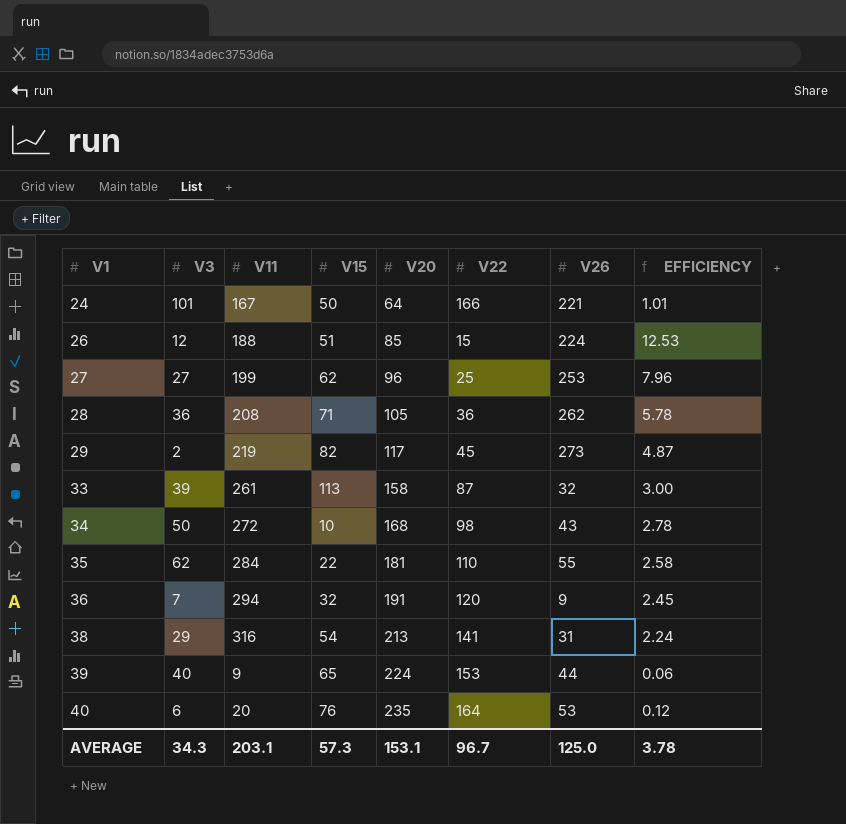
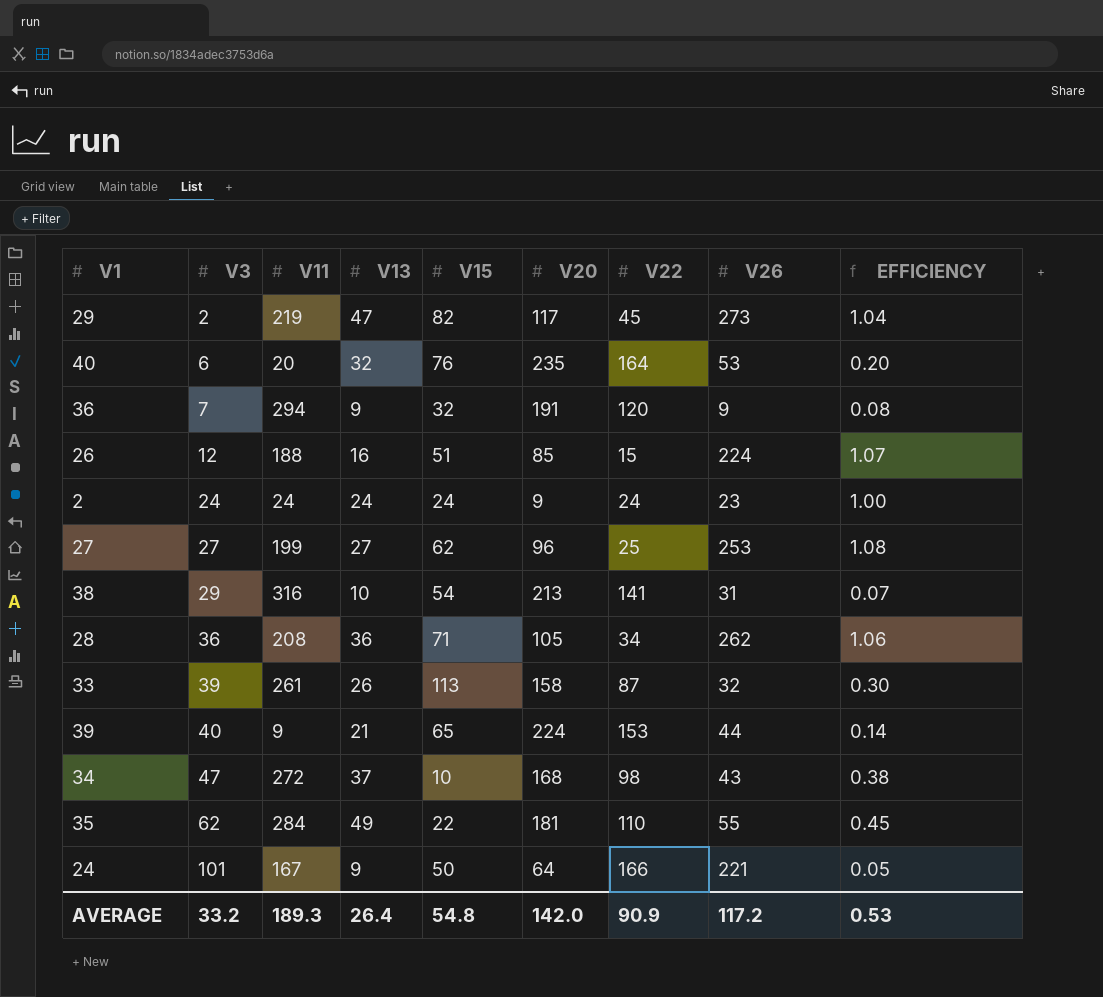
row order: V1 ascending -> V3 ascending
column V13 | position: none -> 4
column EFFICIENCY | formula: [V11] / [V22] -> [V13] / [V22]
row 2: none -> 24 | 24 | 24 | 24 | 9 | 24 | 23 | 1.00
28 | V22: 36 -> 34
34 | V3: 50 -> 47
AVERAGE | V3: 34.3 -> 33.2
AVERAGE | V11: 203.1 -> 189.3
AVERAGE | V15: 57.3 -> 54.8
AVERAGE | V20: 153.1 -> 142.0
AVERAGE | V22: 96.7 -> 90.9
AVERAGE | V26: 125.0 -> 117.2
AVERAGE | EFFICIENCY: 3.78 -> 0.53

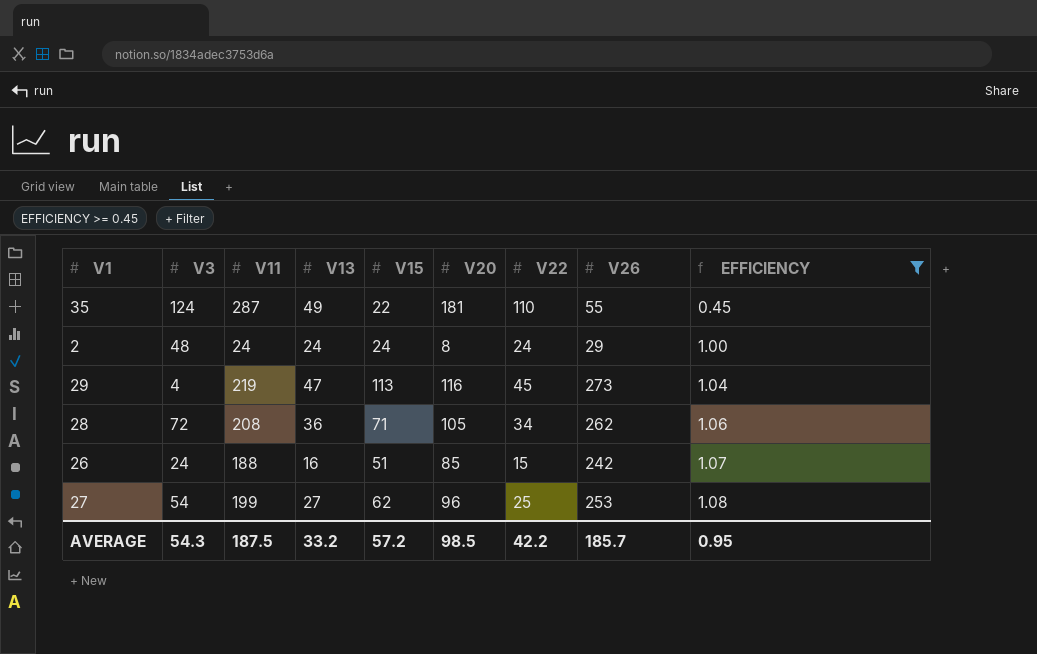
filter: none -> EFFICIENCY >= 0.45
row order: V3 ascending -> EFFICIENCY ascending
35 | V3: 62 -> 124
35 | V11: 284 -> 287
2 | V3: 24 -> 48
2 | V20: 9 -> 8
2 | V26: 23 -> 29
29 | V3: 2 -> 4
29 | V15: 82 -> 113
29 | V20: 117 -> 116
28 | V3: 36 -> 72
26 | V3: 12 -> 24
26 | V26: 224 -> 242
27 | V3: 27 -> 54
AVERAGE | V3: 33.2 -> 54.3
AVERAGE | V11: 189.3 -> 187.5
AVERAGE | V13: 26.4 -> 33.2
AVERAGE | V15: 54.8 -> 57.2
AVERAGE | V20: 142.0 -> 98.5
AVERAGE | V22: 90.9 -> 42.2
AVERAGE | V26: 117.2 -> 185.7
AVERAGE | EFFICIENCY: 0.53 -> 0.95

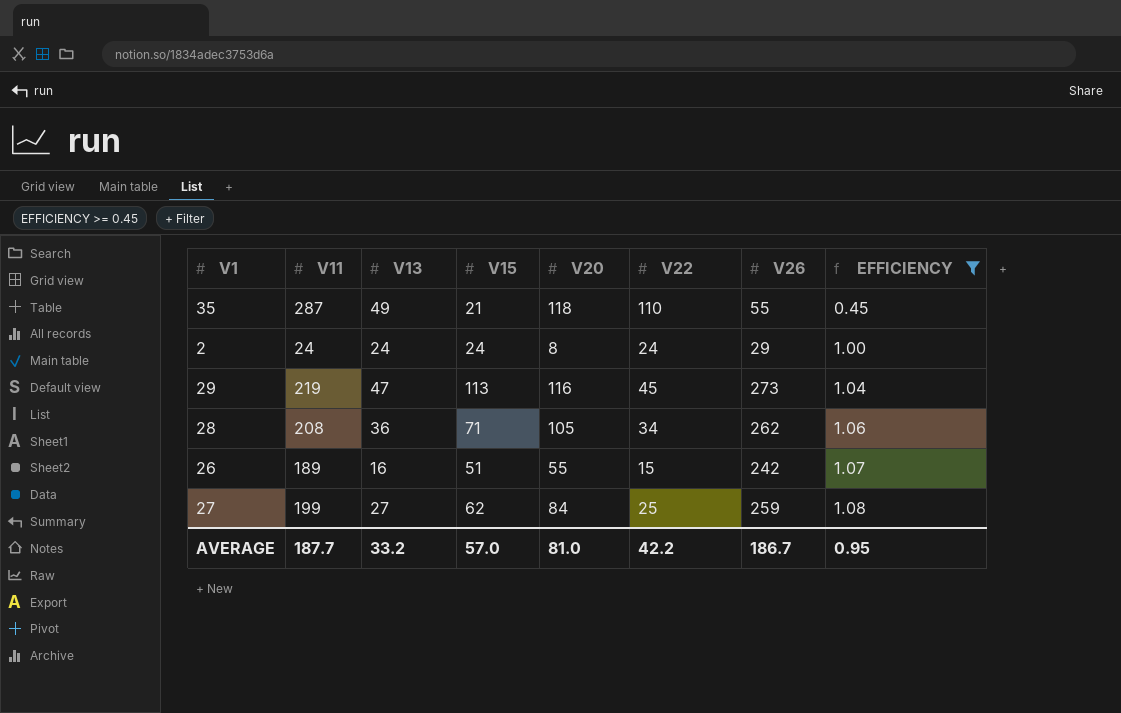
column V3 | position: 2 -> none
35 | V15: 22 -> 21
35 | V20: 181 -> 118
26 | V11: 188 -> 189
26 | V20: 85 -> 55
27 | V20: 96 -> 84
27 | V26: 253 -> 259
AVERAGE | V11: 187.5 -> 187.7
AVERAGE | V15: 57.2 -> 57.0
AVERAGE | V20: 98.5 -> 81.0
AVERAGE | V26: 185.7 -> 186.7

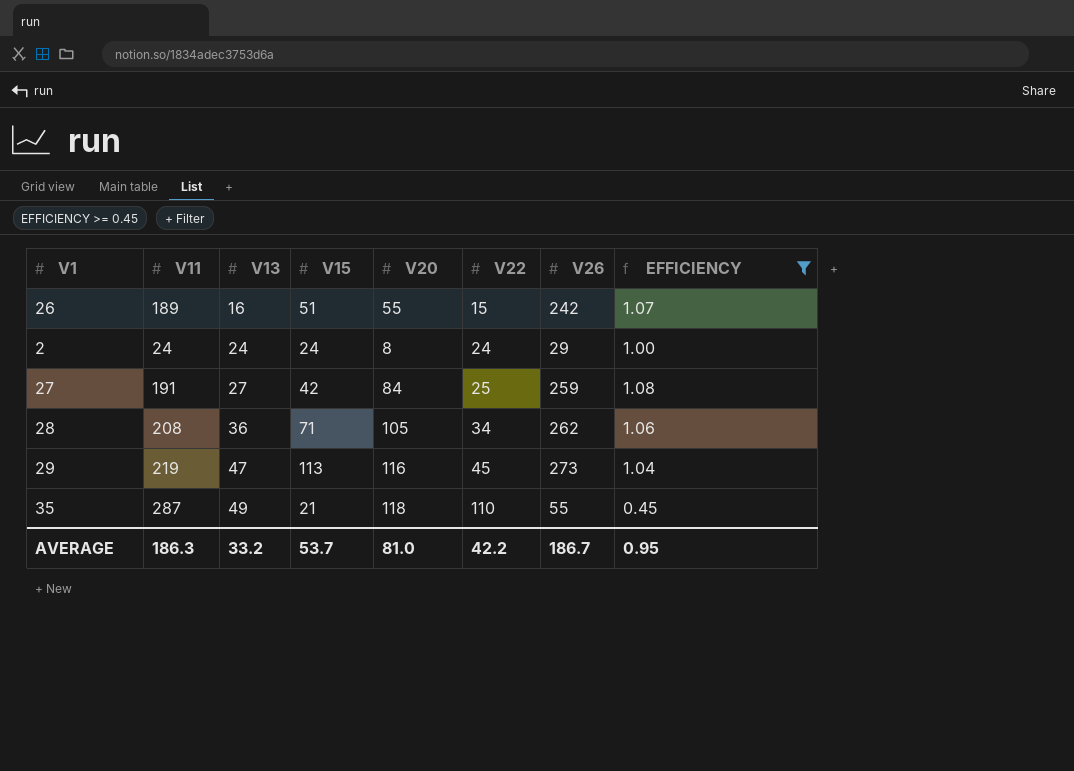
row order: EFFICIENCY ascending -> V13 ascending
27 | V11: 199 -> 191
27 | V15: 62 -> 42
AVERAGE | V11: 187.7 -> 186.3
AVERAGE | V15: 57.0 -> 53.7

